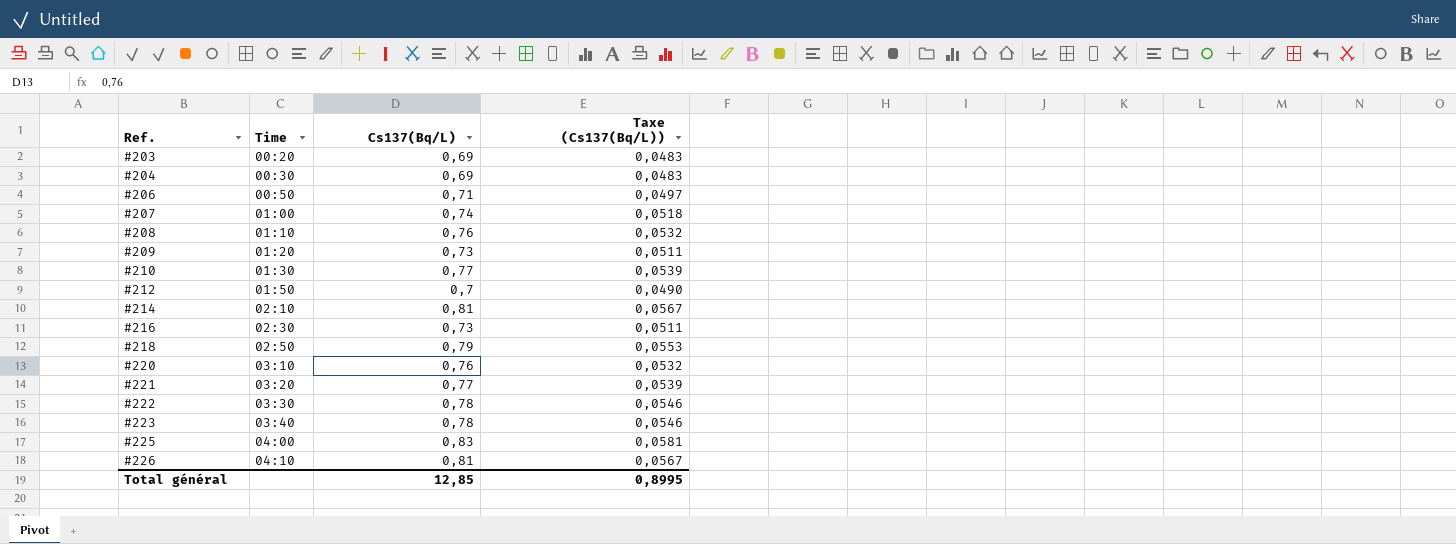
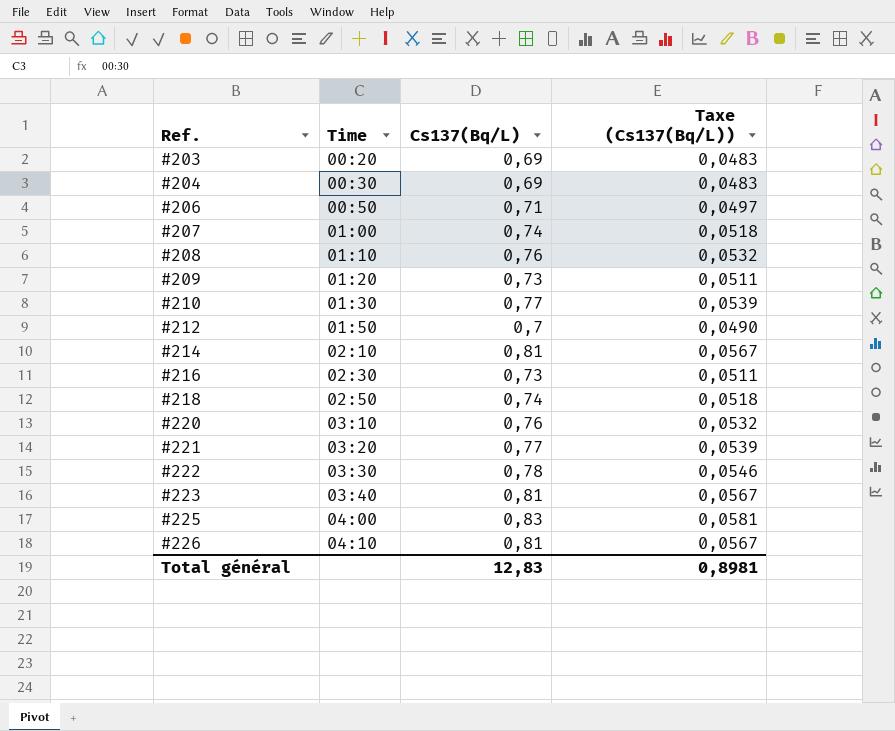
#218 | Cs137(Bq/L): 0,79 -> 0,74
#218 | Taxe (Cs137(Bq/L)): 0,0553 -> 0,0518
#223 | Cs137(Bq/L): 0,78 -> 0,81
#223 | Taxe (Cs137(Bq/L)): 0,0546 -> 0,0567
Total général | Cs137(Bq/L): 12,85 -> 12,83
Total général | Taxe (Cs137(Bq/L)): 0,8995 -> 0,8981

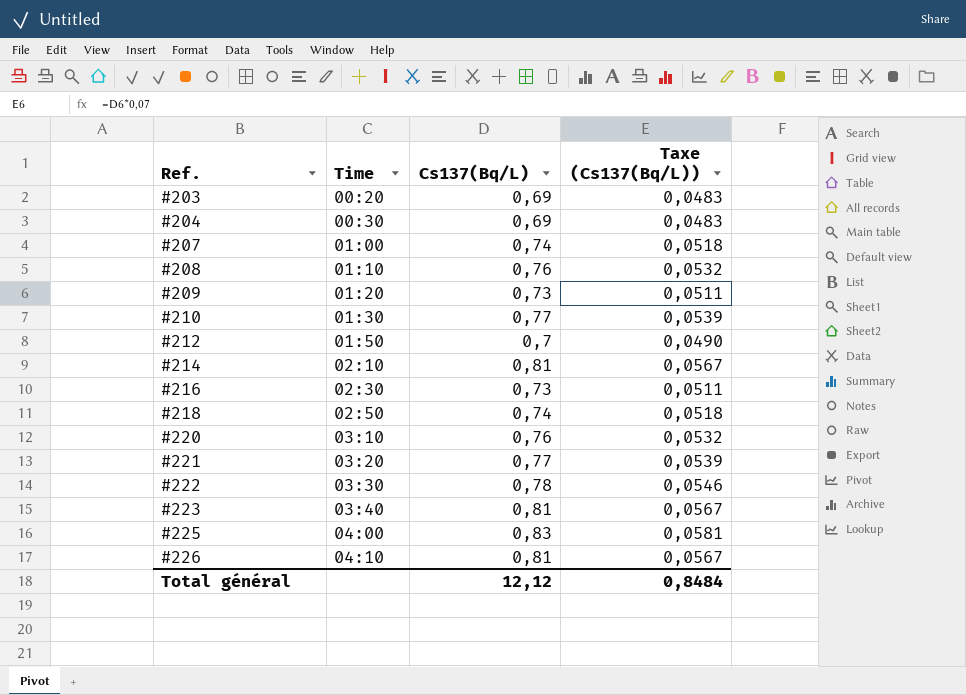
row #206: 00:50 | 0,71 | 0,0497 -> none
Total général | Cs137(Bq/L): 12,83 -> 12,12
Total général | Taxe (Cs137(Bq/L)): 0,8981 -> 0,8484

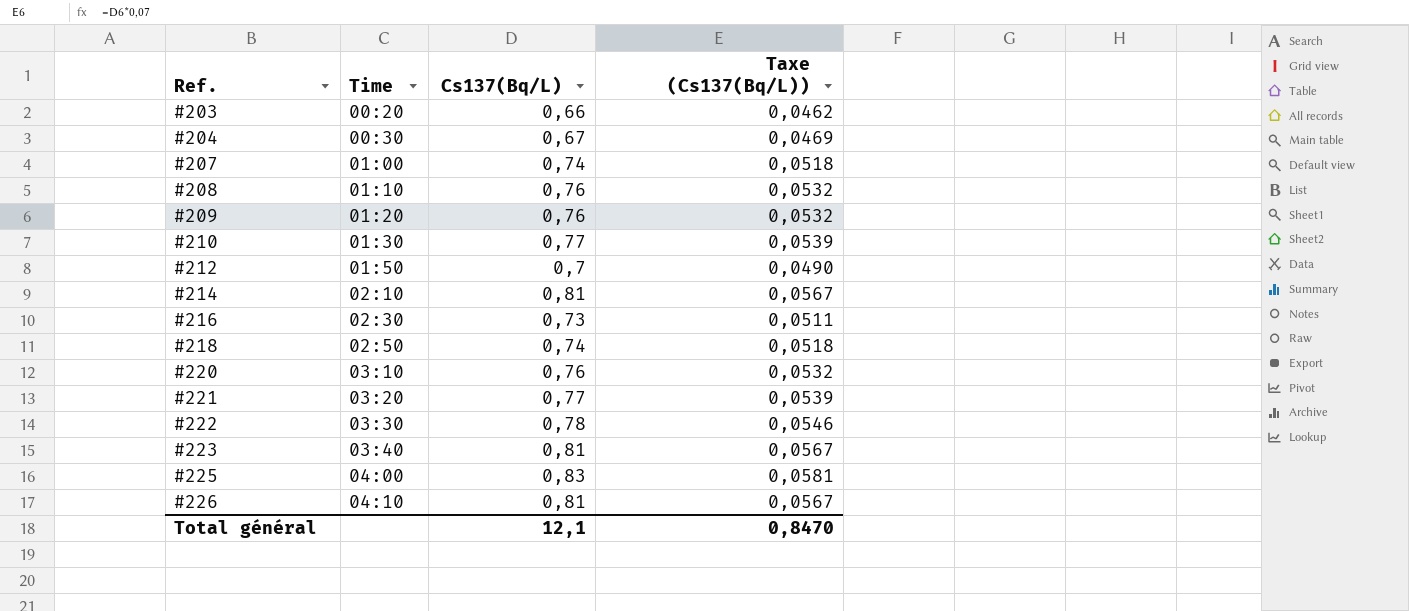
#203 | Cs137(Bq/L): 0,69 -> 0,66
#203 | Taxe (Cs137(Bq/L)): 0,0483 -> 0,0462
#204 | Cs137(Bq/L): 0,69 -> 0,67
#204 | Taxe (Cs137(Bq/L)): 0,0483 -> 0,0469
#209 | Cs137(Bq/L): 0,73 -> 0,76
#209 | Taxe (Cs137(Bq/L)): 0,0511 -> 0,0532
Total général | Cs137(Bq/L): 12,12 -> 12,1
Total général | Taxe (Cs137(Bq/L)): 0,8484 -> 0,8470

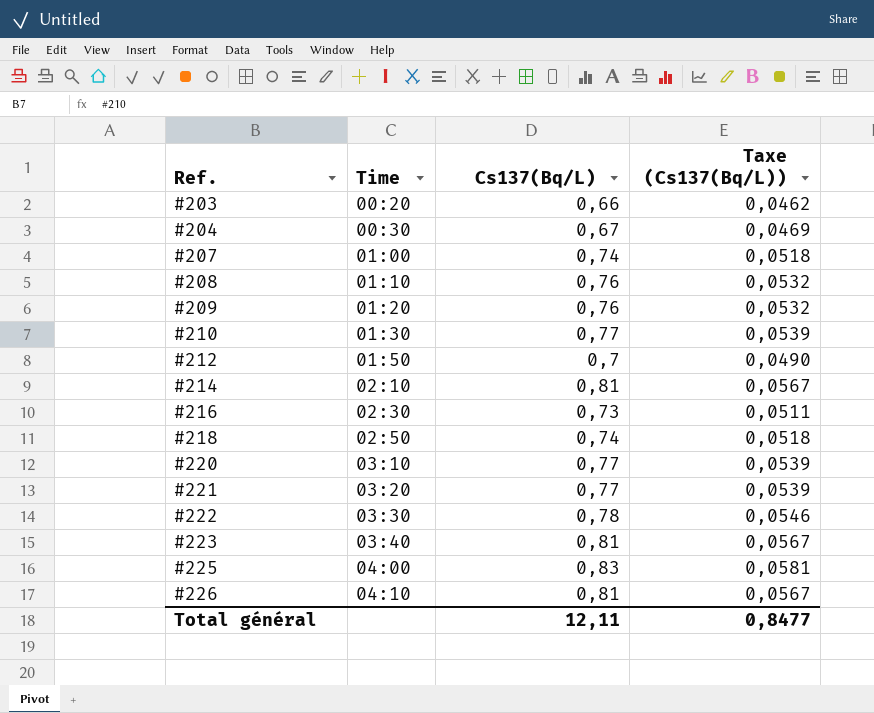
#220 | Cs137(Bq/L): 0,76 -> 0,77
#220 | Taxe (Cs137(Bq/L)): 0,0532 -> 0,0539
Total général | Cs137(Bq/L): 12,1 -> 12,11
Total général | Taxe (Cs137(Bq/L)): 0,8470 -> 0,8477

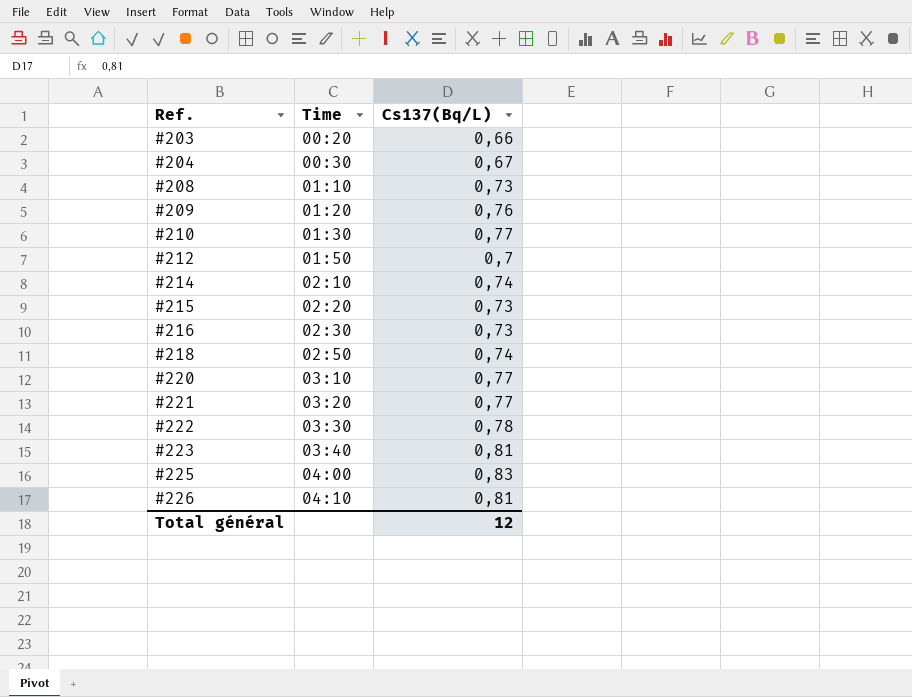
column Taxe (Cs137(Bq/L)) | formula: [Cs137(Bq/L)] * 0,07 -> none
row #207: 01:00 | 0,74 | 0,0518 -> none
#208 | Cs137(Bq/L): 0,76 -> 0,73
#214 | Cs137(Bq/L): 0,81 -> 0,74
row #215: none -> 02:20 | 0,73
Total général | Cs137(Bq/L): 12,11 -> 12

